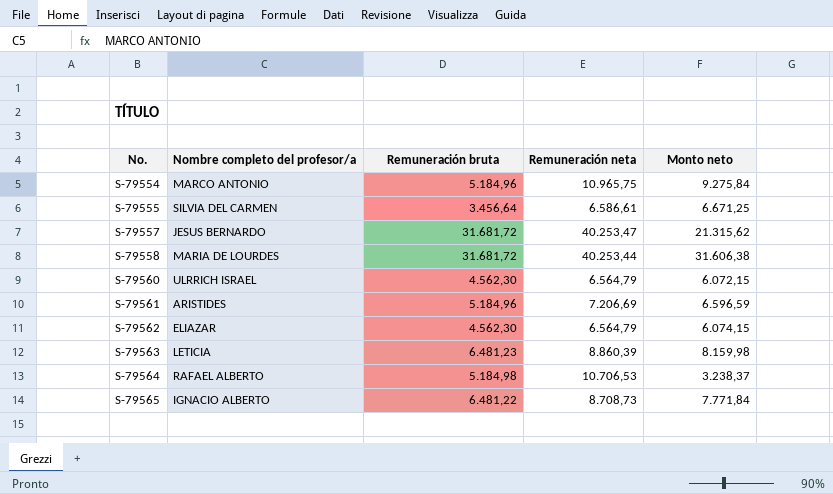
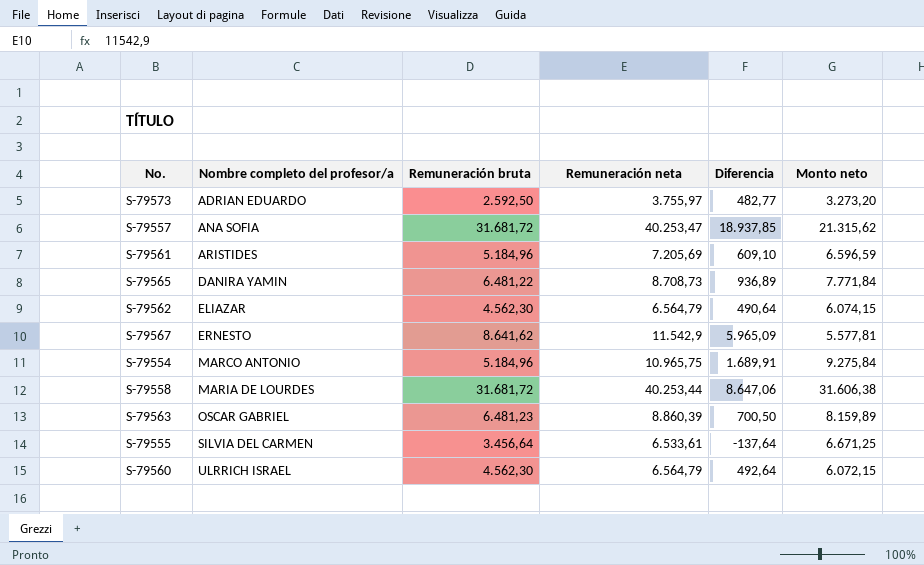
row order: No. ascending -> Nombre completo del profesor/a ascending
column Diferencia | formula: none -> [Remuneración neta] - [Monto neto]
row S-79564: RAFAEL ALBERTO | 5.184,98 | 10.706,53 | 3.238,37 -> none
row S-79573: none -> ADRIAN EDUARDO | 2.592,50 | 3.755,97 | 482,77 | 3.273,20
S-79557 | Nombre completo del profesor/a: JESUS BERNARDO -> ANA SOFIA
S-79561 | Remuneración neta: 7.206,69 -> 7.205,69
S-79565 | Nombre completo del profesor/a: IGNACIO ALBERTO -> DANIRA YAMIN
row S-79567: none -> ERNESTO | 8.641,62 | 11.542,9 | 5.965,09 | 5.577,81
S-79563 | Nombre completo del profesor/a: LETICIA -> OSCAR GABRIEL
S-79563 | Monto neto: 8.159,98 -> 8.159,89
S-79555 | Remuneración neta: 6.586,61 -> 6.533,61

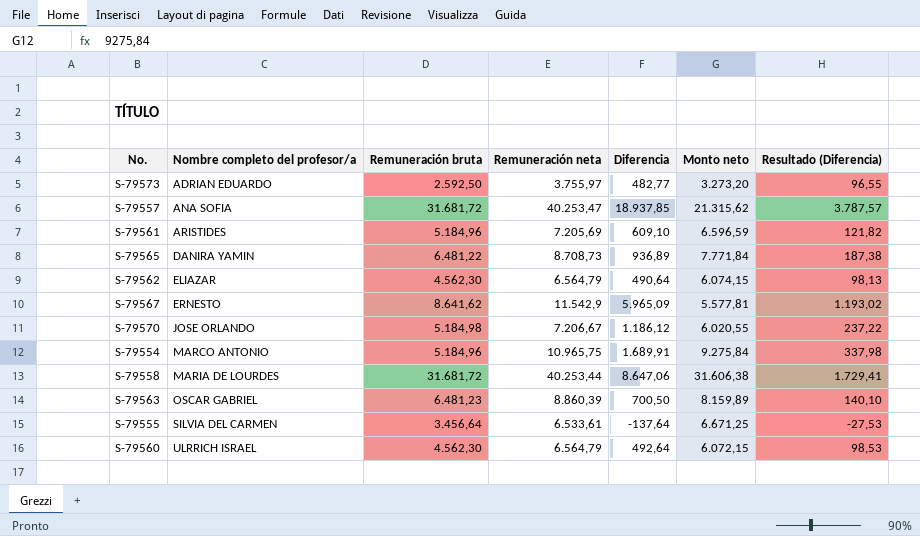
column Resultado (Diferencia) | formula: none -> [Diferencia] * 0,2
row S-79570: none -> JOSE ORLANDO | 5.184,98 | 7.206,67 | 1.186,12 | 6.020,55 | 237,22

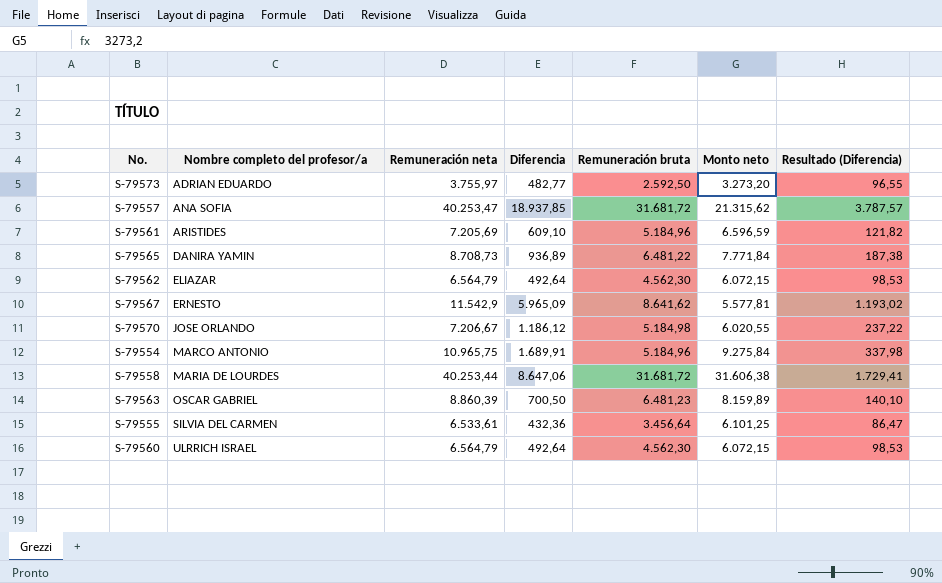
column Remuneración bruta | position: 3 -> 5
S-79562 | Diferencia: 490,64 -> 492,64
S-79562 | Monto neto: 6.074,15 -> 6.072,15
S-79562 | Resultado (Diferencia): 98,13 -> 98,53
S-79555 | Diferencia: -137,64 -> 432,36
S-79555 | Monto neto: 6.671,25 -> 6.101,25
S-79555 | Resultado (Diferencia): -27,53 -> 86,47

